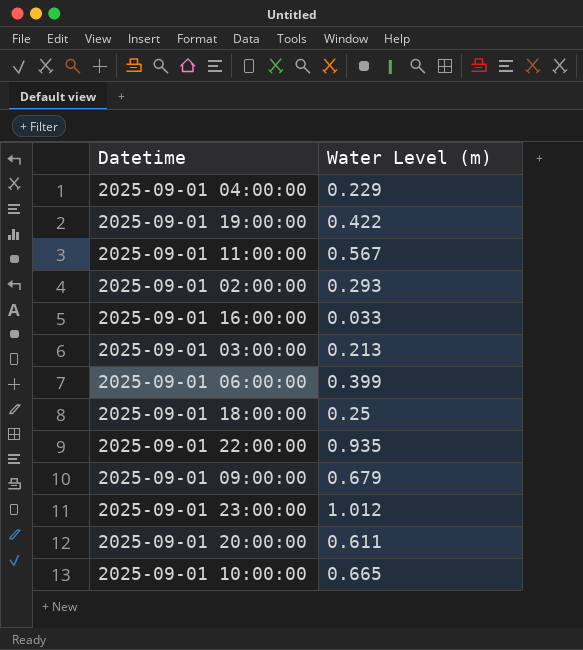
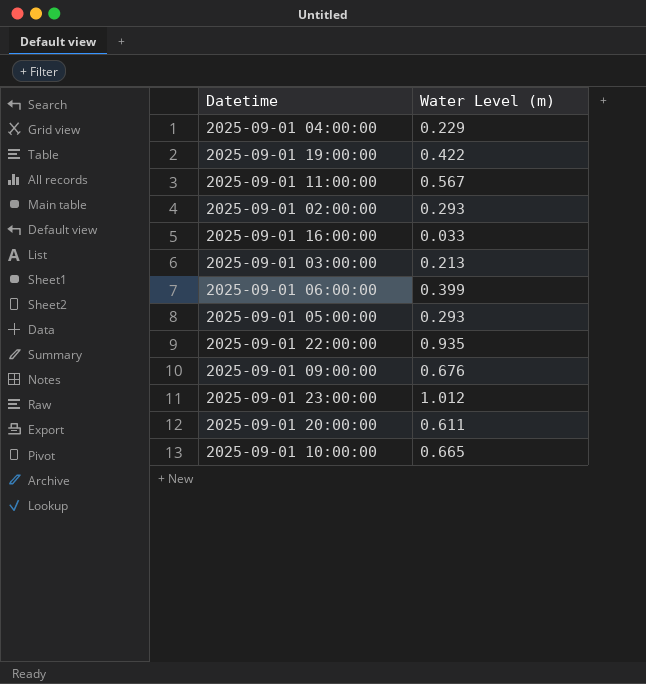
row 2025-09-01 18:00:00: 0.25 -> none
row 2025-09-01 05:00:00: none -> 0.293
2025-09-01 09:00:00 | Water Level (m): 0.679 -> 0.676

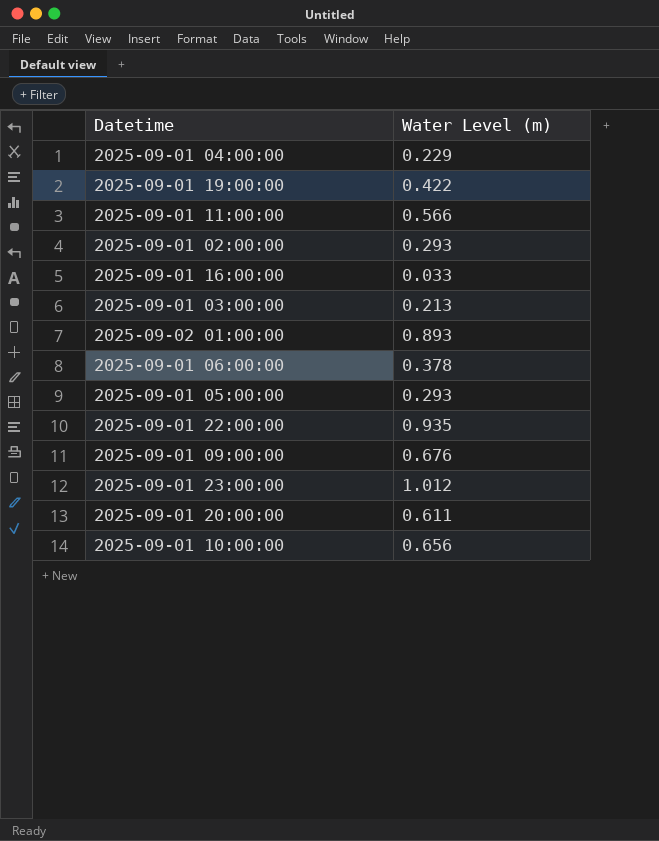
2025-09-01 11:00:00 | Water Level (m): 0.567 -> 0.566
row 2025-09-02 01:00:00: none -> 0.893
2025-09-01 06:00:00 | Water Level (m): 0.399 -> 0.378
2025-09-01 10:00:00 | Water Level (m): 0.665 -> 0.656

